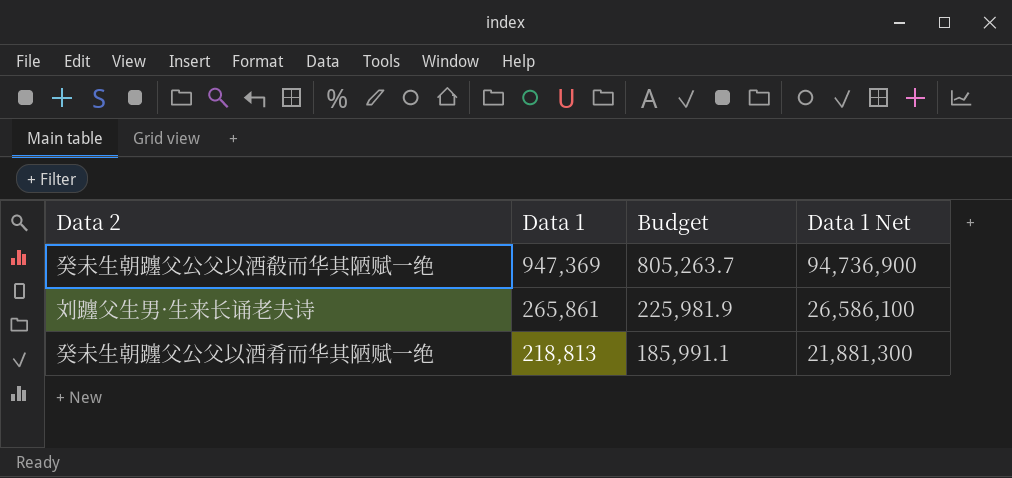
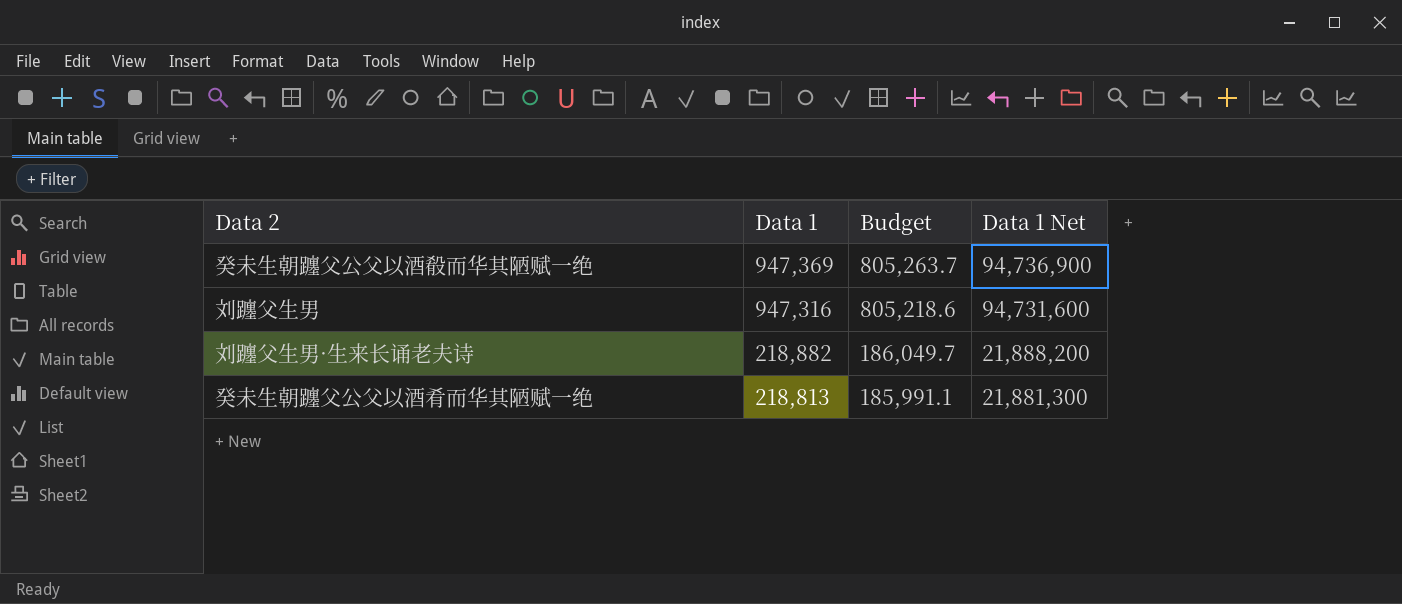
row 刘躔父生男: none -> 947,316 | 805,218.6 | 94,731,600
刘躔父生男·生来长诵老夫诗 | Data 1: 265,861 -> 218,882
刘躔父生男·生来长诵老夫诗 | Budget: 225,981.9 -> 186,049.7
刘躔父生男·生来长诵老夫诗 | Data 1 Net: 26,586,100 -> 21,888,200

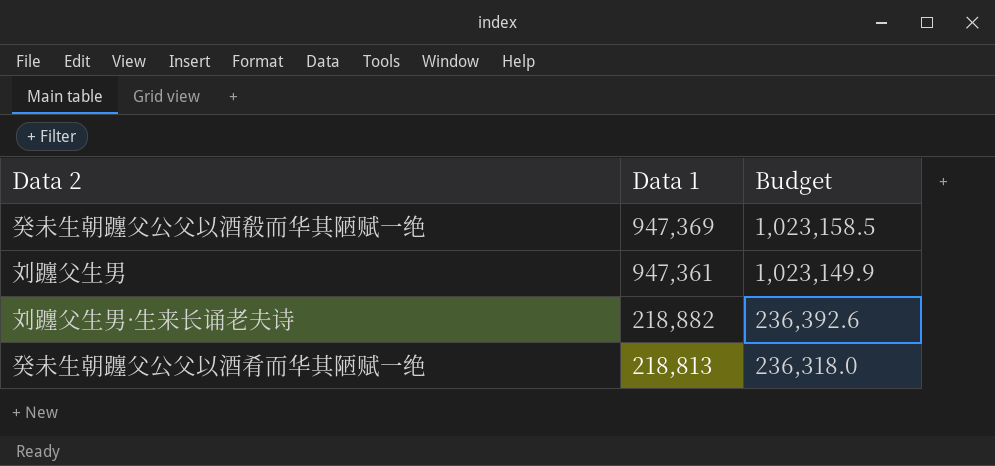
column Data 1 Net | formula: [Data 1] * 100 -> none
column Budget | formula: [Data 1] * 0.85 -> [Data 1] * 1.08
刘躔父生男 | Data 1: 947,316 -> 947,361

